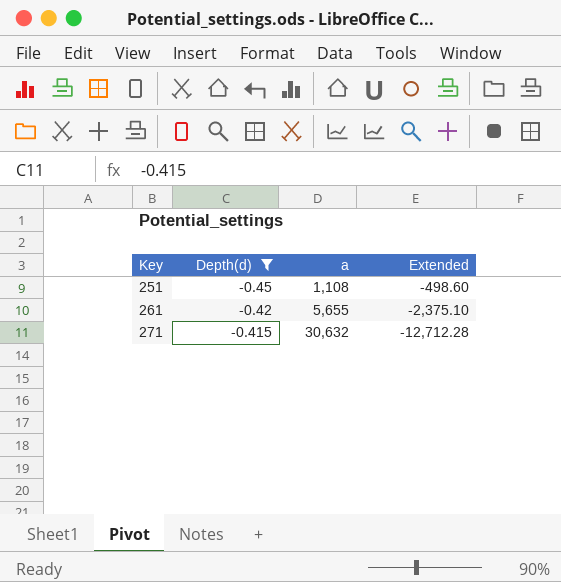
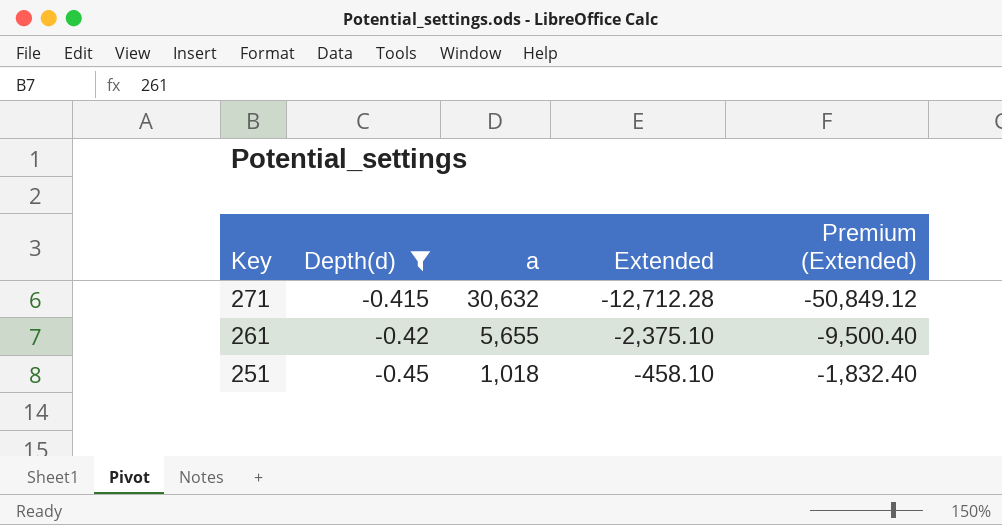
row order: Key ascending -> Key descending
column Premium (Extended) | formula: none -> [Extended] * 4
251 | a: 1,108 -> 1,018
251 | Extended: -498.60 -> -458.10

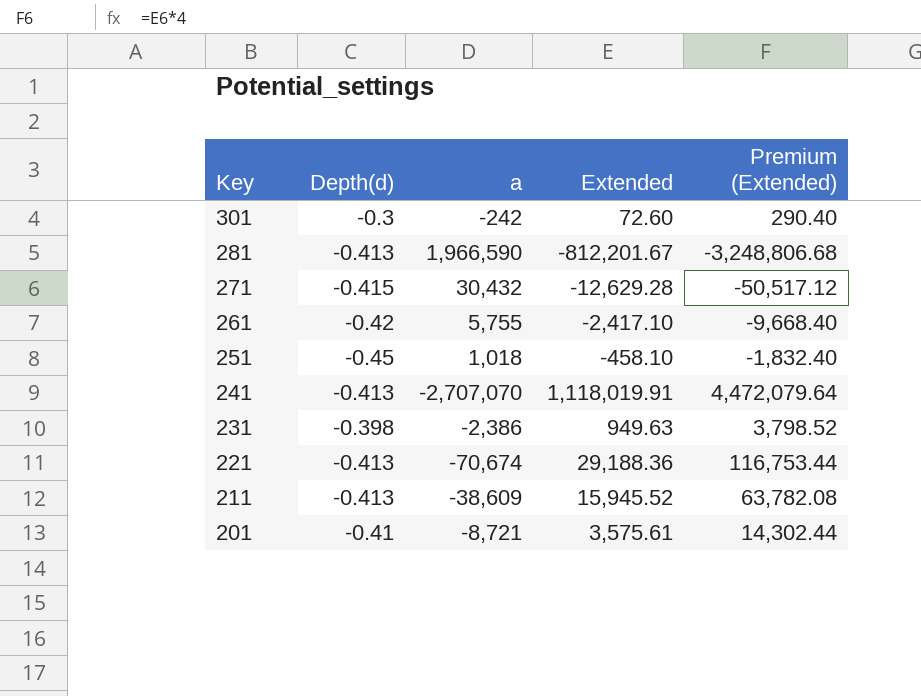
filter: Depth(d) <= -0.415 -> none
271 | a: 30,632 -> 30,432
271 | Extended: -12,712.28 -> -12,629.28
271 | Premium (Extended): -50,849.12 -> -50,517.12
261 | a: 5,655 -> 5,755
261 | Extended: -2,375.10 -> -2,417.10
261 | Premium (Extended): -9,500.40 -> -9,668.40

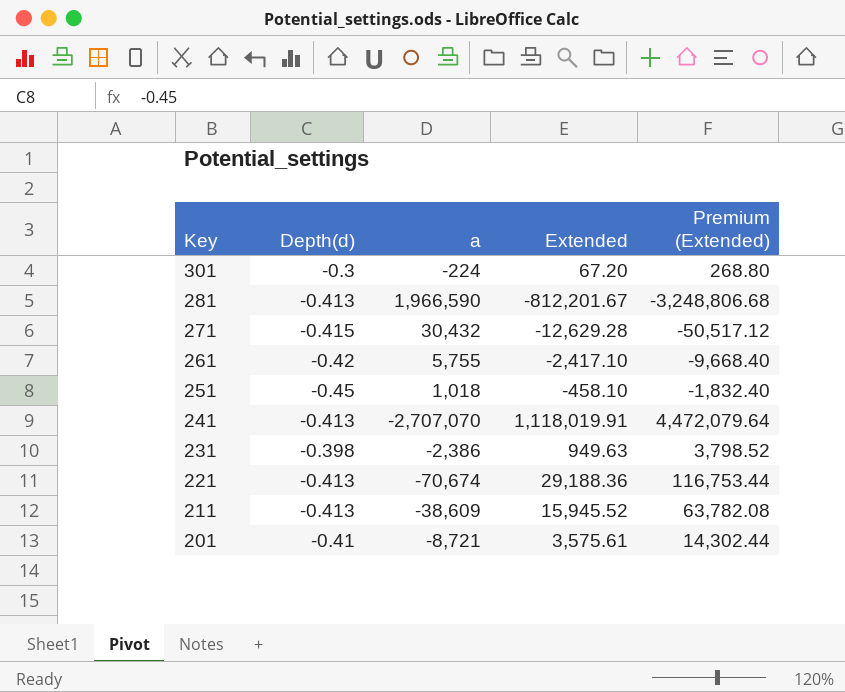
301 | a: -242 -> -224
301 | Extended: 72.60 -> 67.20
301 | Premium (Extended): 290.40 -> 268.80

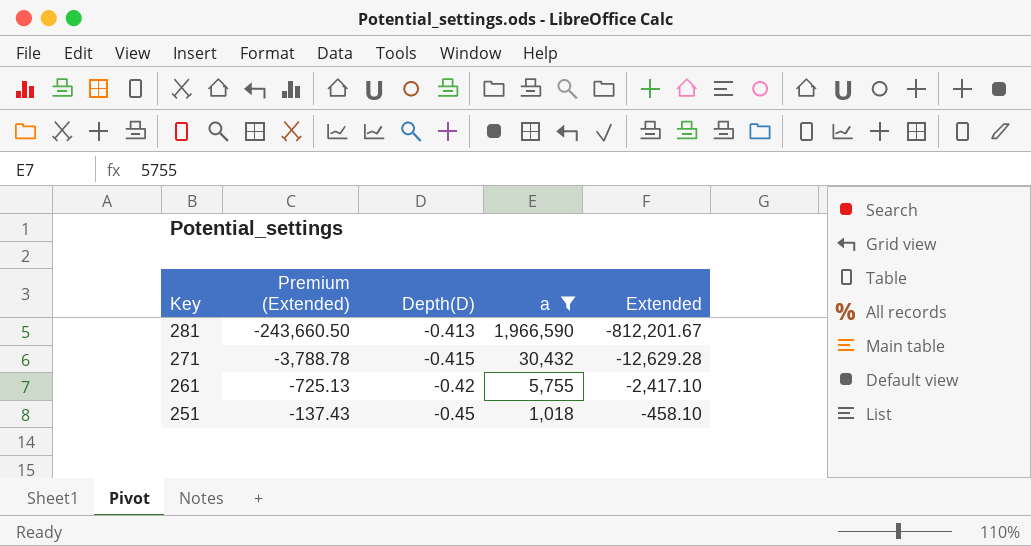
filter: none -> a >= 1,018
column Premium (Extended) | formula: [Extended] * 4 -> [Extended] * 0.3
column Premium (Extended) | position: 5 -> 2
column name: Depth(d) -> Depth(D)

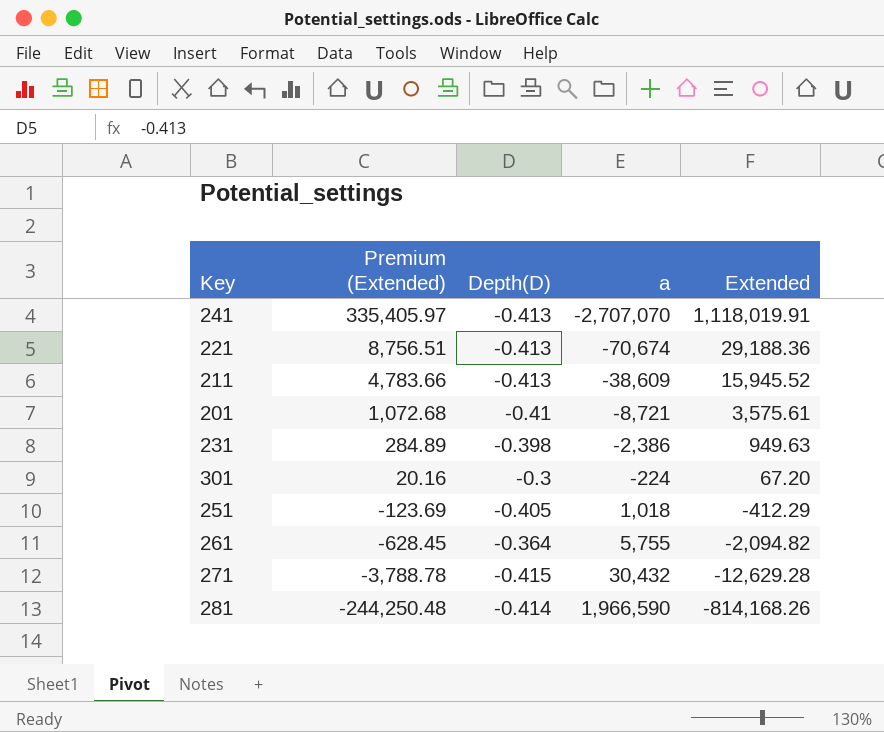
filter: a >= 1,018 -> none
row order: Key descending -> Premium (Extended) descending
251 | Premium (Extended): -137.43 -> -123.69
251 | Depth(D): -0.45 -> -0.405
251 | Extended: -458.10 -> -412.29
261 | Premium (Extended): -725.13 -> -628.45
261 | Depth(D): -0.42 -> -0.364
261 | Extended: -2,417.10 -> -2,094.82
281 | Premium (Extended): -243,660.50 -> -244,250.48
281 | Depth(D): -0.413 -> -0.414
281 | Extended: -812,201.67 -> -814,168.26

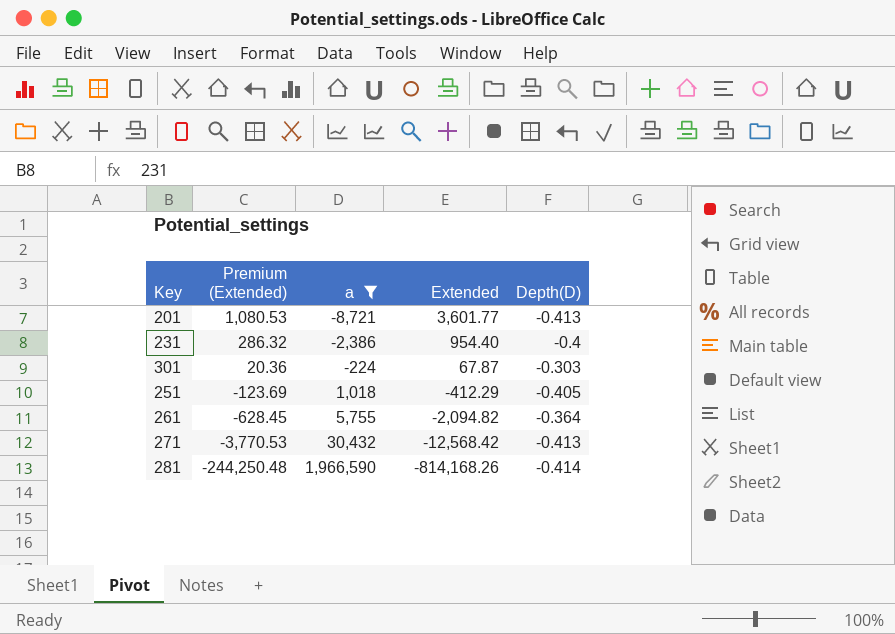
filter: none -> a >= -8,721
column Depth(D) | position: 3 -> 5
201 | Premium (Extended): 1,072.68 -> 1,080.53
201 | Extended: 3,575.61 -> 3,601.77
201 | Depth(D): -0.41 -> -0.413
231 | Premium (Extended): 284.89 -> 286.32
231 | Extended: 949.63 -> 954.40
231 | Depth(D): -0.398 -> -0.4
301 | Premium (Extended): 20.16 -> 20.36
301 | Extended: 67.20 -> 67.87
301 | Depth(D): -0.3 -> -0.303
271 | Premium (Extended): -3,788.78 -> -3,770.53
271 | Extended: -12,629.28 -> -12,568.42
271 | Depth(D): -0.415 -> -0.413

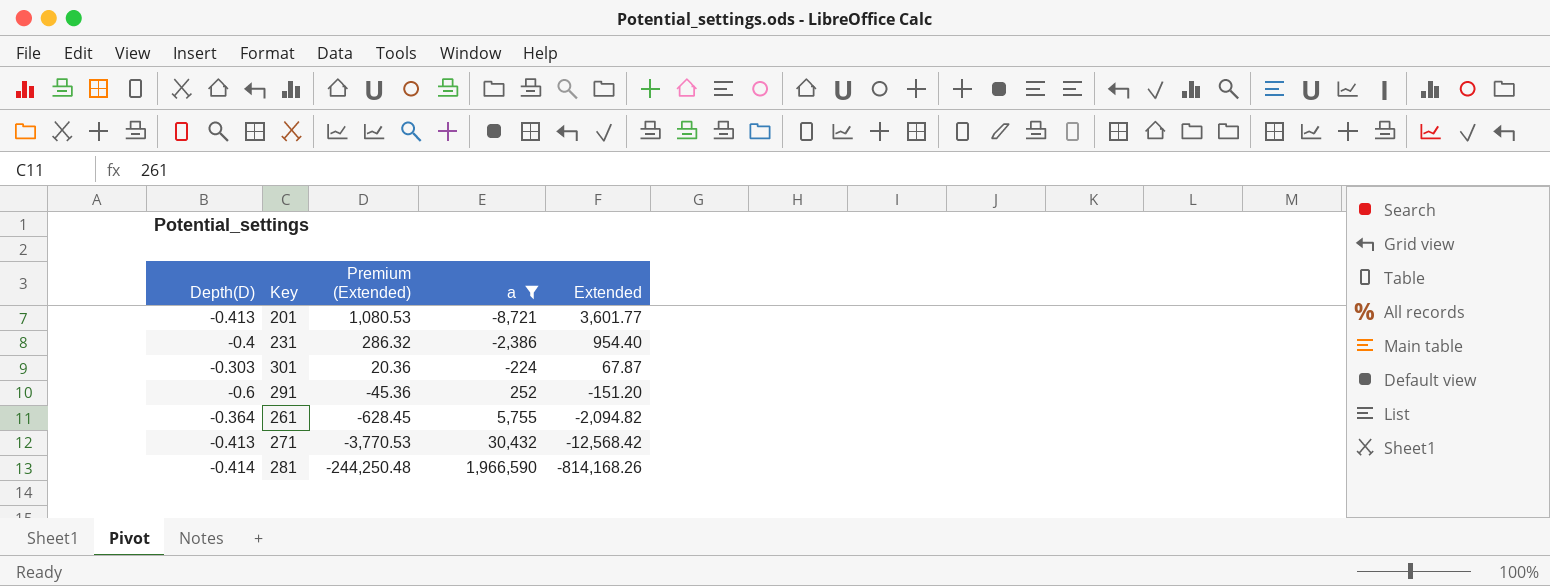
column Depth(D) | position: 5 -> 1
row 251: -123.69 | 1,018 | -412.29 | -0.405 -> none
row 291: none -> -0.6 | -45.36 | 252 | -151.20

